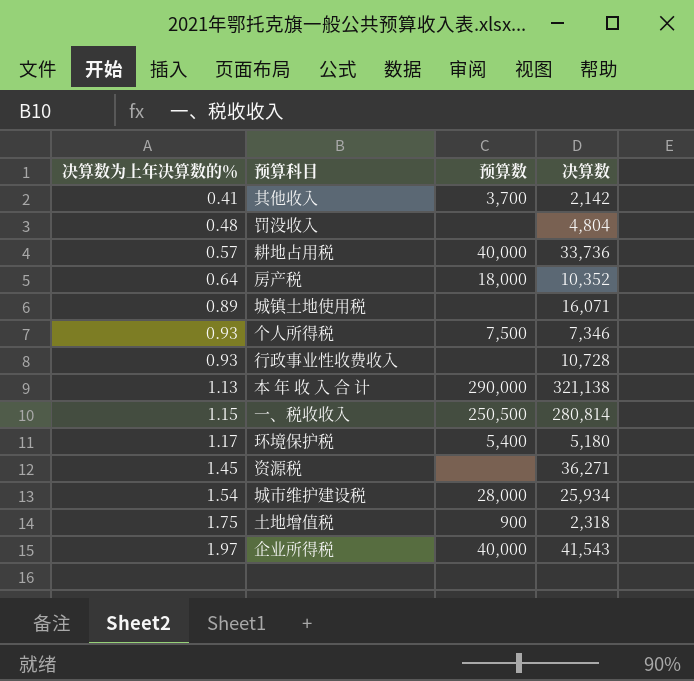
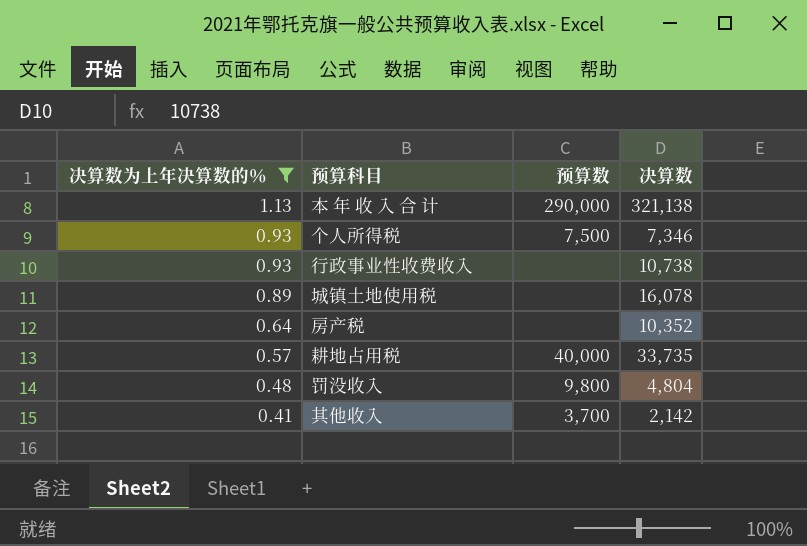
filter: none -> 决算数为上年决算数的％ <= 1.13
row order: 决算数为上年决算数的％ ascending -> 决算数为上年决算数的％ descending
行政事业性收费收入 | 决算数: 10,728 -> 10,738
城镇土地使用税 | 决算数: 16,071 -> 16,078
房产税 | 预算数: 18,000 -> none
耕地占用税 | 决算数: 33,736 -> 33,735
罚没收入 | 预算数: none -> 9,800

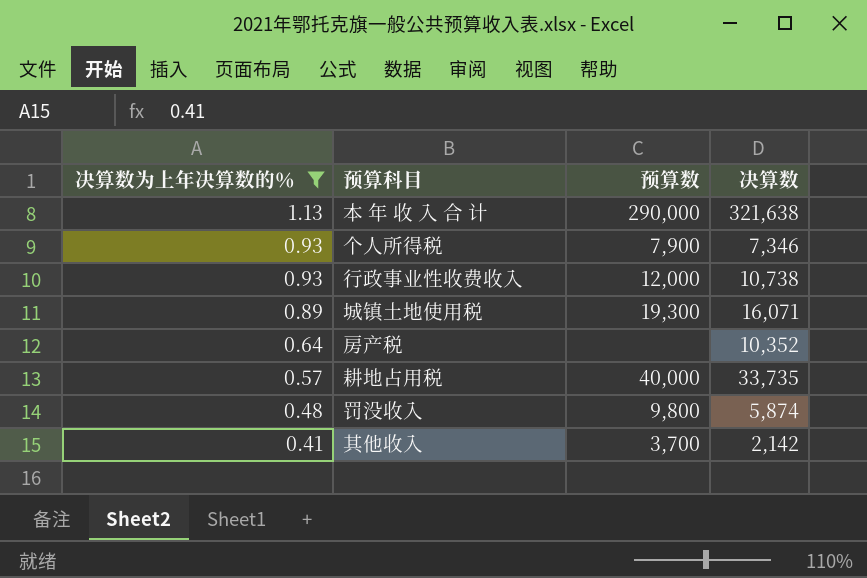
本 年 收 入 合 计 | 决算数: 321,138 -> 321,638
个人所得税 | 预算数: 7,500 -> 7,900
行政事业性收费收入 | 预算数: none -> 12,000
城镇土地使用税 | 预算数: none -> 19,300
城镇土地使用税 | 决算数: 16,078 -> 16,071
罚没收入 | 决算数: 4,804 -> 5,874

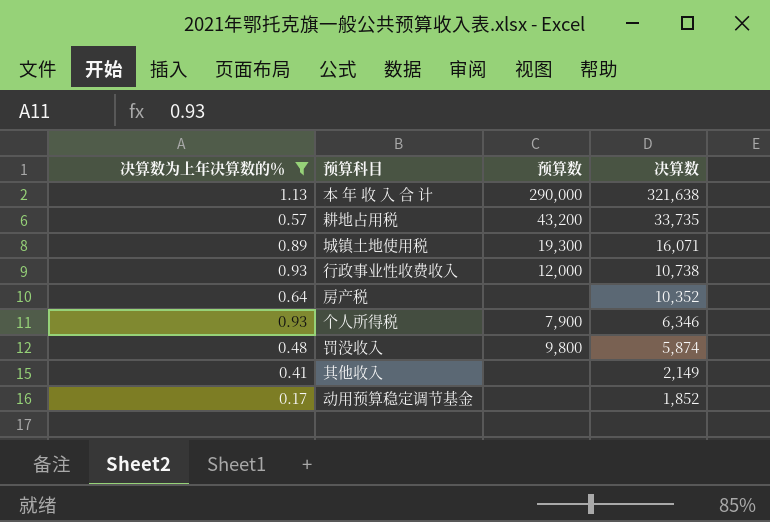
row order: 决算数为上年决算数的％ descending -> 决算数 descending
耕地占用税 | 预算数: 40,000 -> 43,200
个人所得税 | 决算数: 7,346 -> 6,346
其他收入 | 预算数: 3,700 -> none
其他收入 | 决算数: 2,142 -> 2,149
row 动用预算稳定调节基金: none -> 0.17 | none | 1,852

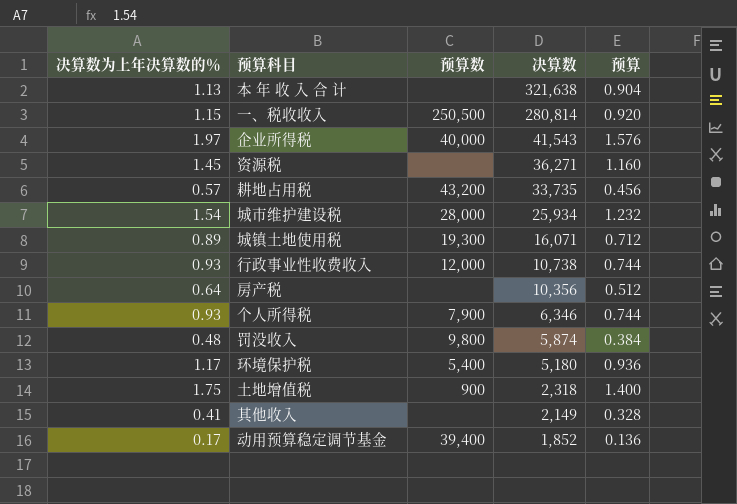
filter: 决算数为上年决算数的％ <= 1.13 -> none
column 预算 | formula: none -> [决算数为上年决算数的％] * 0.8
本 年 收 入 合 计 | 预算数: 290,000 -> none
房产税 | 决算数: 10,352 -> 10,356
动用预算稳定调节基金 | 预算数: none -> 39,400

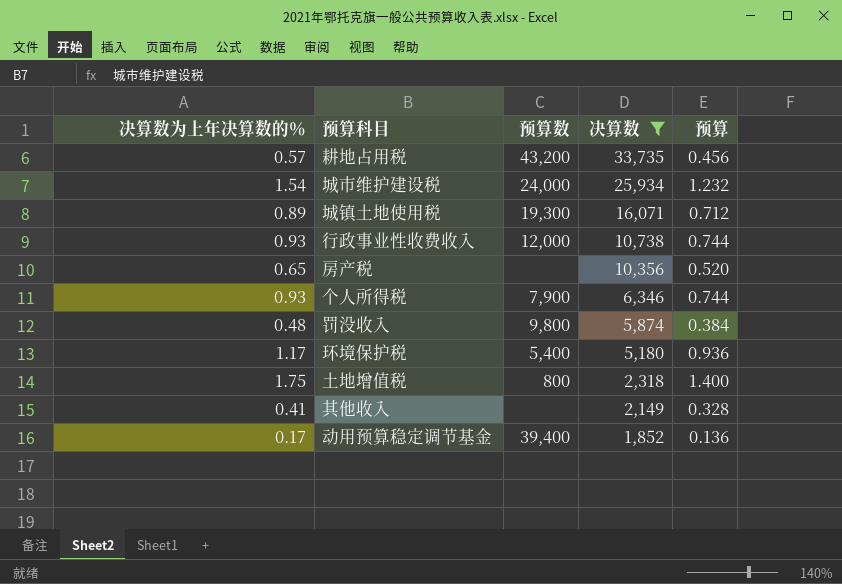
filter: none -> 决算数 <= 33,735
城市维护建设税 | 预算数: 28,000 -> 24,000
房产税 | 决算数为上年决算数的％: 0.64 -> 0.65
房产税 | 预算: 0.512 -> 0.520
土地增值税 | 预算数: 900 -> 800

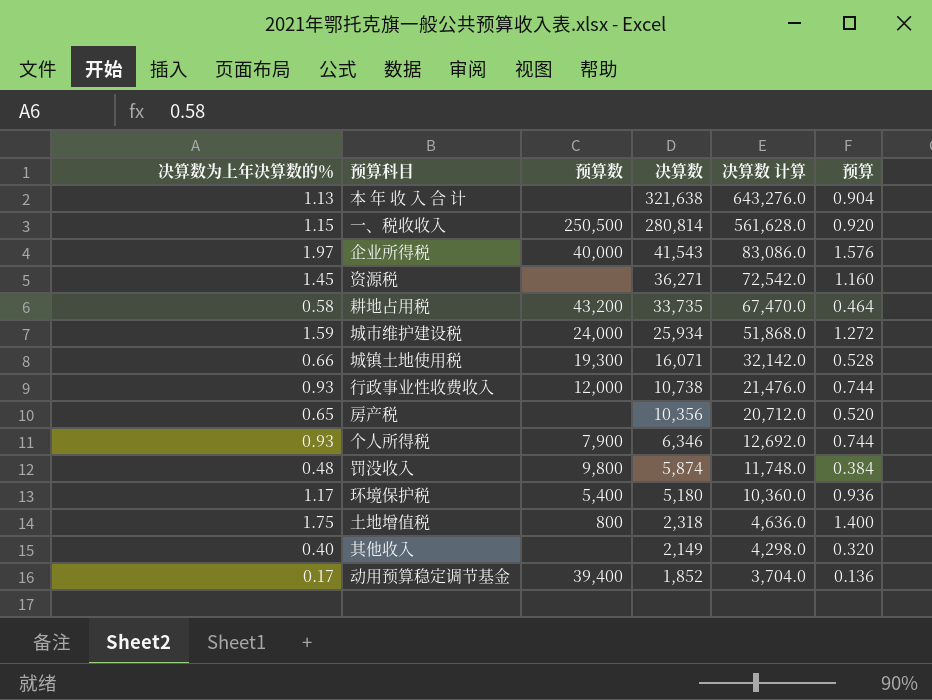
filter: 决算数 <= 33,735 -> none
column 决算数 计算 | formula: none -> [决算数] * 2
耕地占用税 | 决算数为上年决算数的％: 0.57 -> 0.58
耕地占用税 | 预算: 0.456 -> 0.464
城市维护建设税 | 决算数为上年决算数的％: 1.54 -> 1.59
城市维护建设税 | 预算: 1.232 -> 1.272
城镇土地使用税 | 决算数为上年决算数的％: 0.89 -> 0.66
城镇土地使用税 | 预算: 0.712 -> 0.528
其他收入 | 决算数为上年决算数的％: 0.41 -> 0.40
其他收入 | 预算: 0.328 -> 0.320

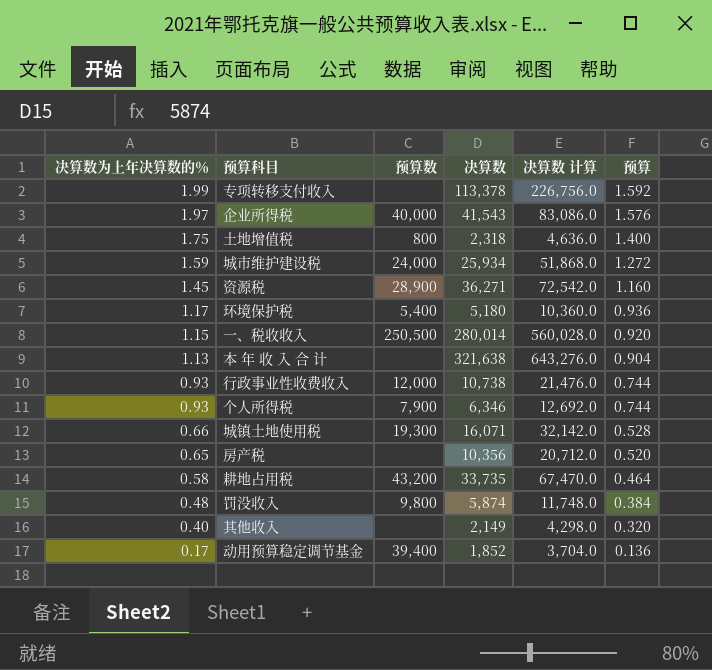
row order: 决算数 descending -> 决算数为上年决算数的％ descending
row 专项转移支付收入: none -> 1.99 | none | 113,378 | 226,756.0 | 1.592
资源税 | 预算数: none -> 28,900
一、税收收入 | 决算数: 280,814 -> 280,014
一、税收收入 | 决算数 计算: 561,628.0 -> 560,028.0

